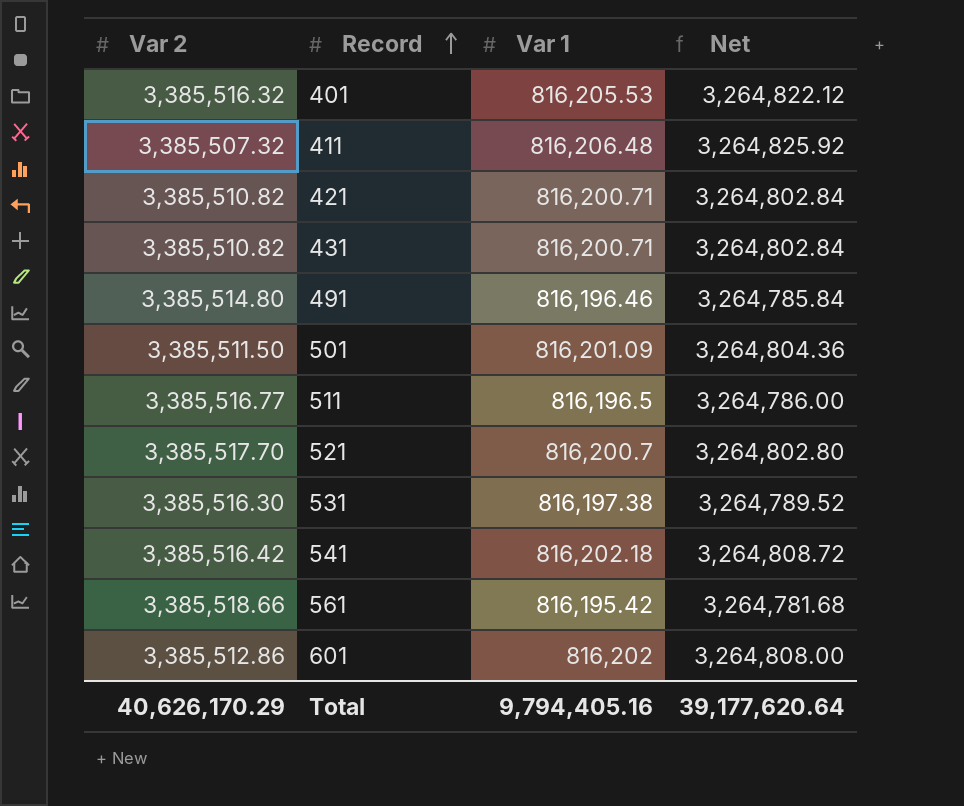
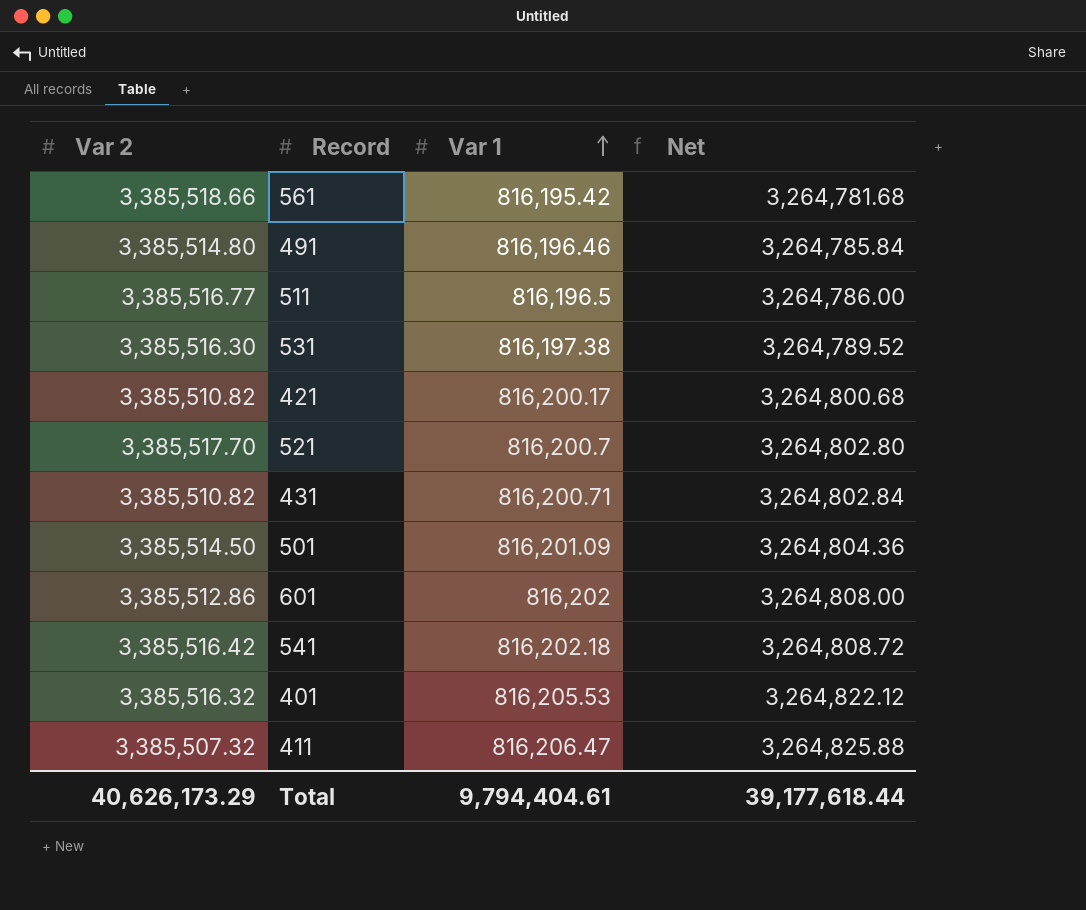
row order: Record ascending -> Var 1 ascending
421 | Var 1: 816,200.71 -> 816,200.17
421 | Net: 3,264,802.84 -> 3,264,800.68
501 | Var 2: 3,385,511.50 -> 3,385,514.50
411 | Var 1: 816,206.48 -> 816,206.47
411 | Net: 3,264,825.92 -> 3,264,825.88
Total | Var 2: 40,626,170.29 -> 40,626,173.29
Total | Var 1: 9,794,405.16 -> 9,794,404.61
Total | Net: 39,177,620.64 -> 39,177,618.44

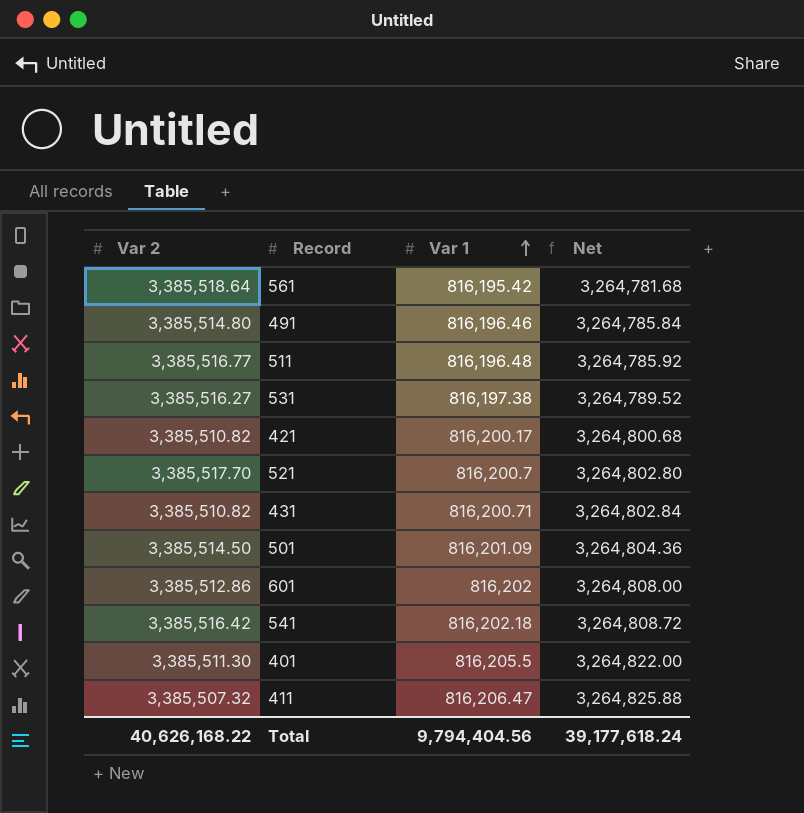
561 | Var 2: 3,385,518.66 -> 3,385,518.64
511 | Var 1: 816,196.5 -> 816,196.48
511 | Net: 3,264,786.00 -> 3,264,785.92
531 | Var 2: 3,385,516.30 -> 3,385,516.27
401 | Var 2: 3,385,516.32 -> 3,385,511.30
401 | Var 1: 816,205.53 -> 816,205.5
401 | Net: 3,264,822.12 -> 3,264,822.00
Total | Var 2: 40,626,173.29 -> 40,626,168.22
Total | Var 1: 9,794,404.61 -> 9,794,404.56
Total | Net: 39,177,618.44 -> 39,177,618.24

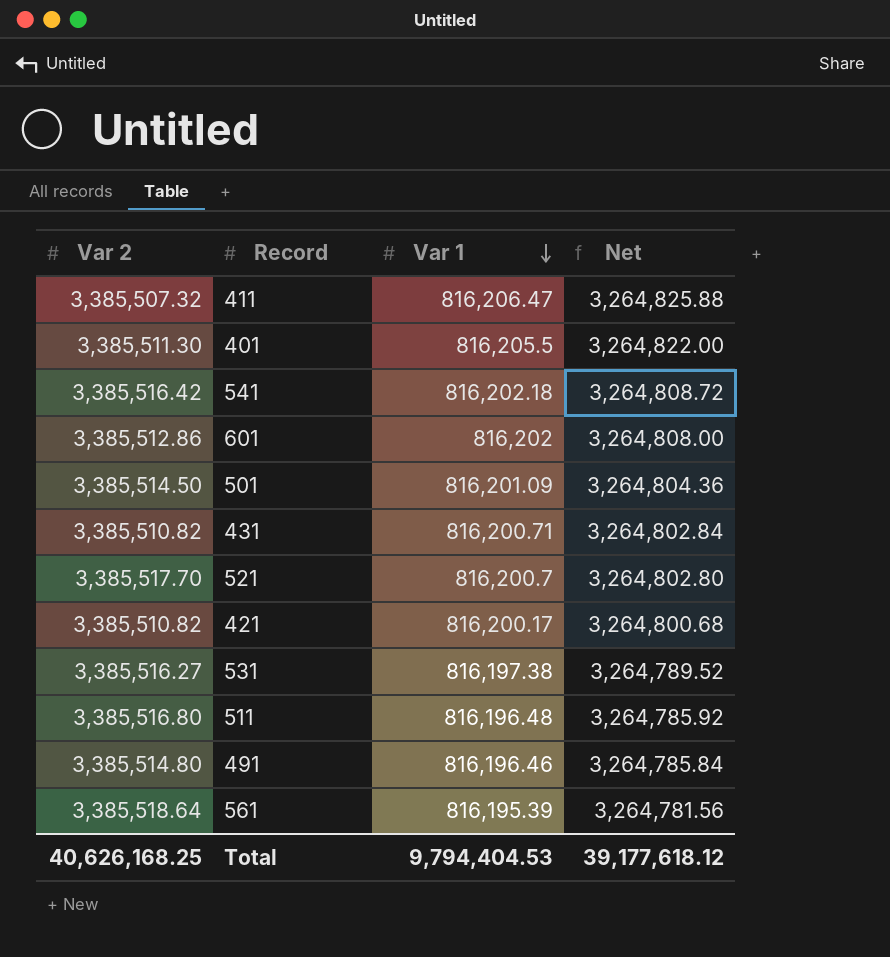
row order: Var 1 ascending -> Var 1 descending
511 | Var 2: 3,385,516.77 -> 3,385,516.80
561 | Var 1: 816,195.42 -> 816,195.39
561 | Net: 3,264,781.68 -> 3,264,781.56
Total | Var 2: 40,626,168.22 -> 40,626,168.25
Total | Var 1: 9,794,404.56 -> 9,794,404.53
Total | Net: 39,177,618.24 -> 39,177,618.12

